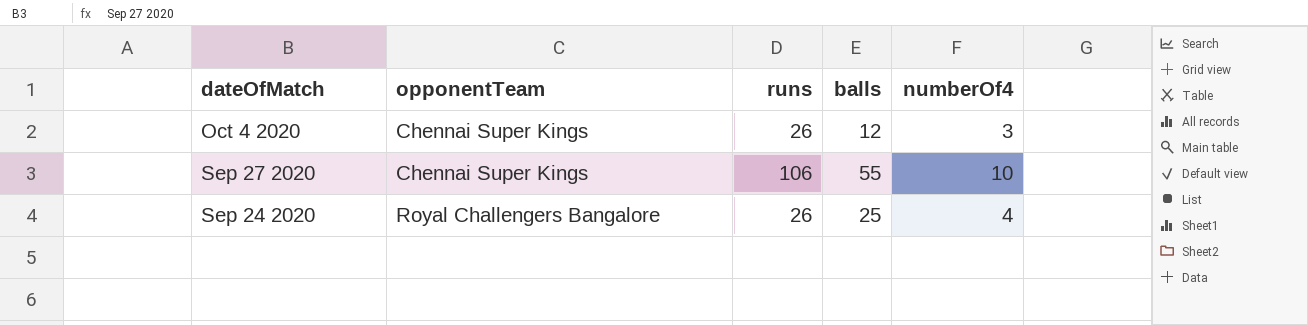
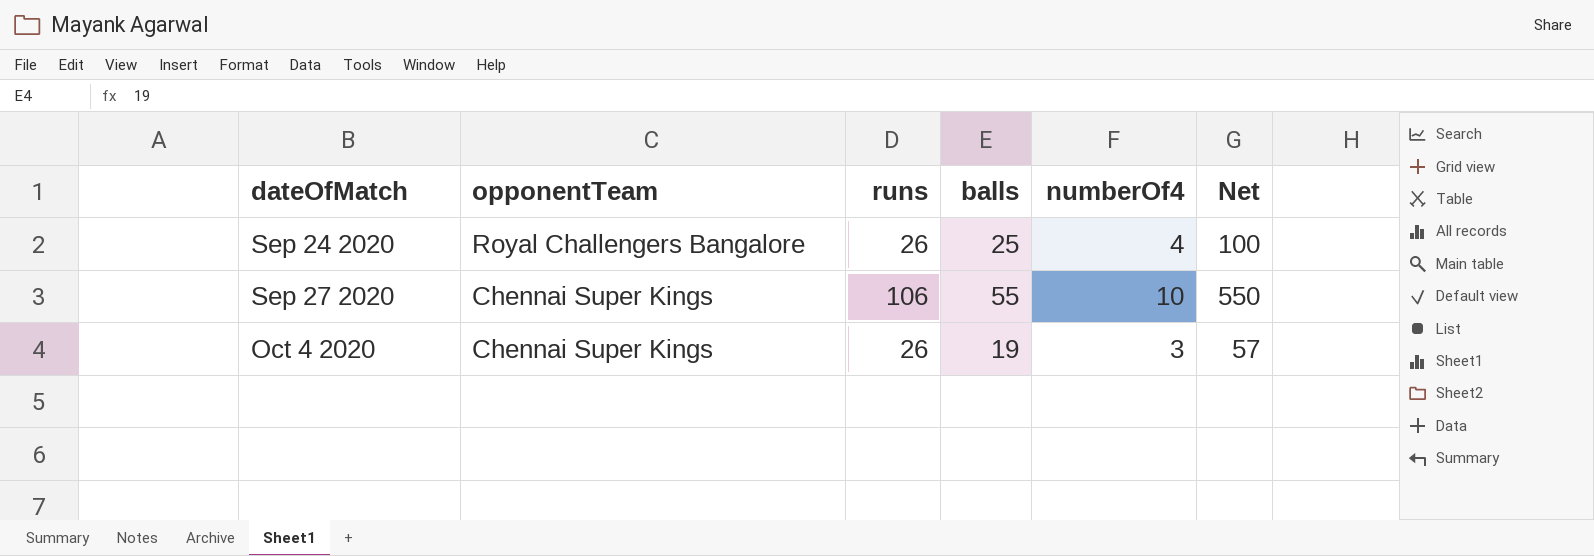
row order: dateOfMatch descending -> dateOfMatch ascending
column Net | formula: none -> [balls] * [numberOf4]
Oct 4 2020 | balls: 12 -> 19

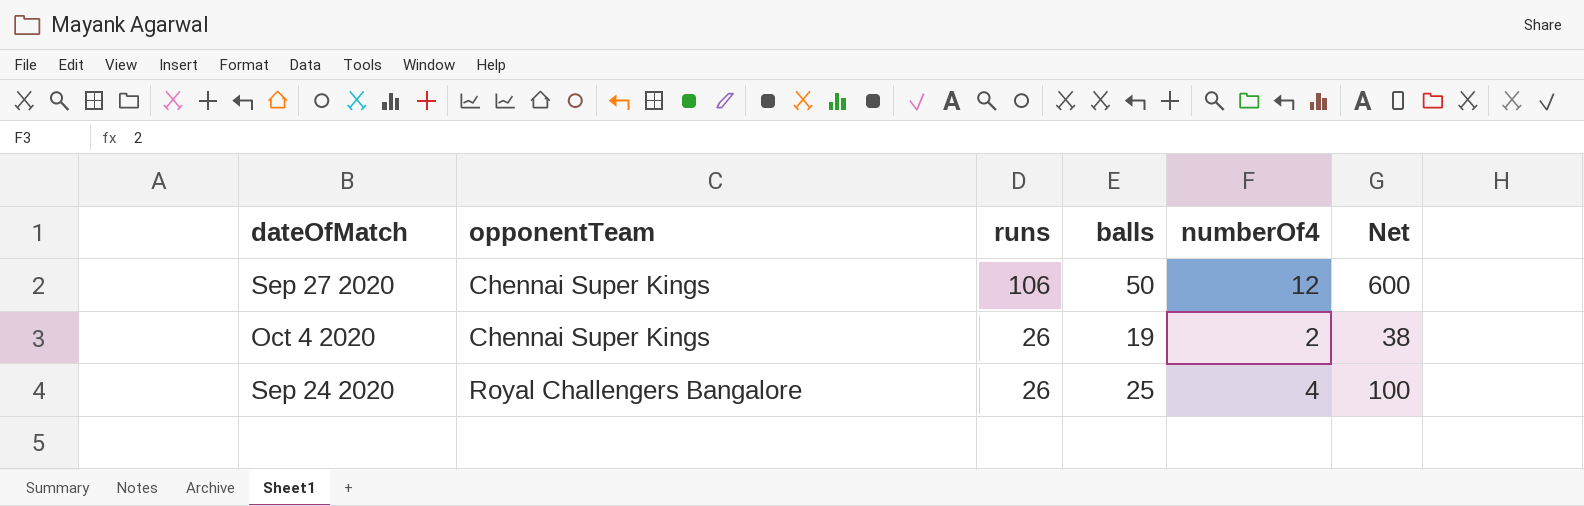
row order: dateOfMatch ascending -> opponentTeam ascending
Sep 27 2020 | balls: 55 -> 50
Sep 27 2020 | numberOf4: 10 -> 12
Sep 27 2020 | Net: 550 -> 600
Oct 4 2020 | numberOf4: 3 -> 2
Oct 4 2020 | Net: 57 -> 38

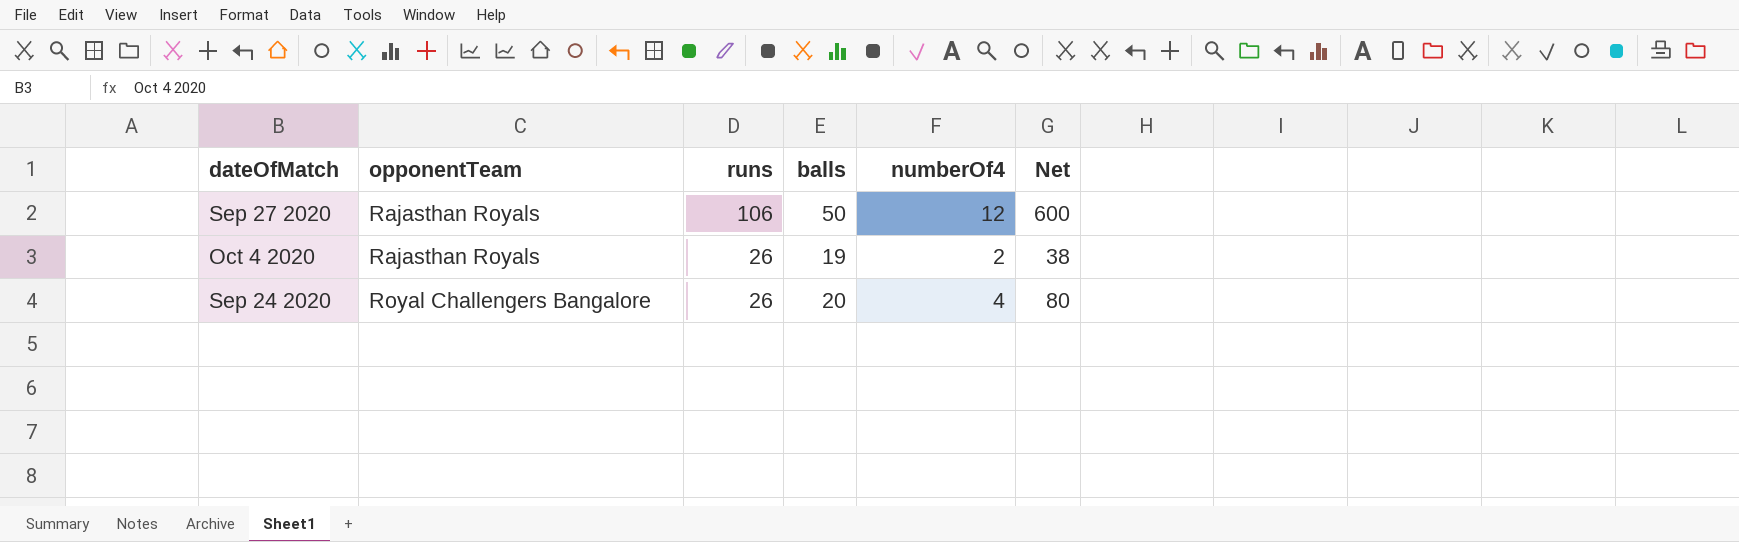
Sep 27 2020 | opponentTeam: Chennai Super Kings -> Rajasthan Royals
Oct 4 2020 | opponentTeam: Chennai Super Kings -> Rajasthan Royals
Sep 24 2020 | balls: 25 -> 20
Sep 24 2020 | Net: 100 -> 80

